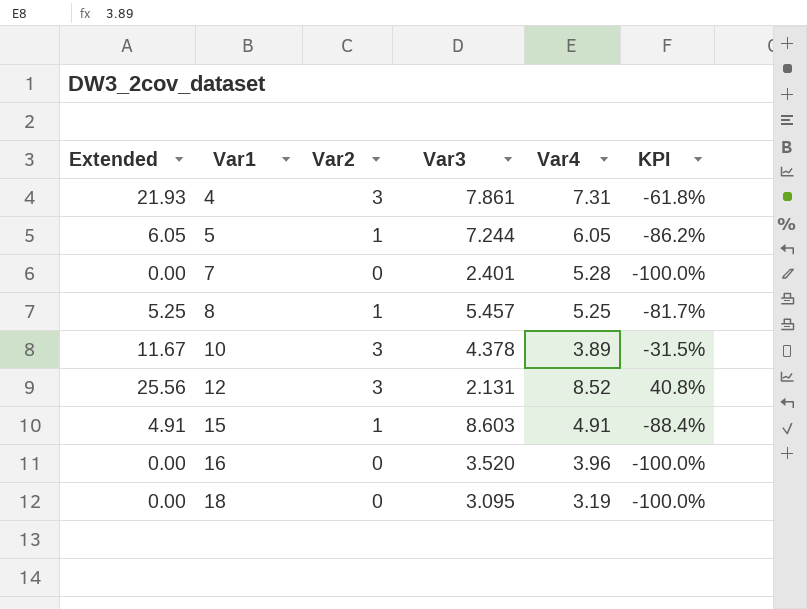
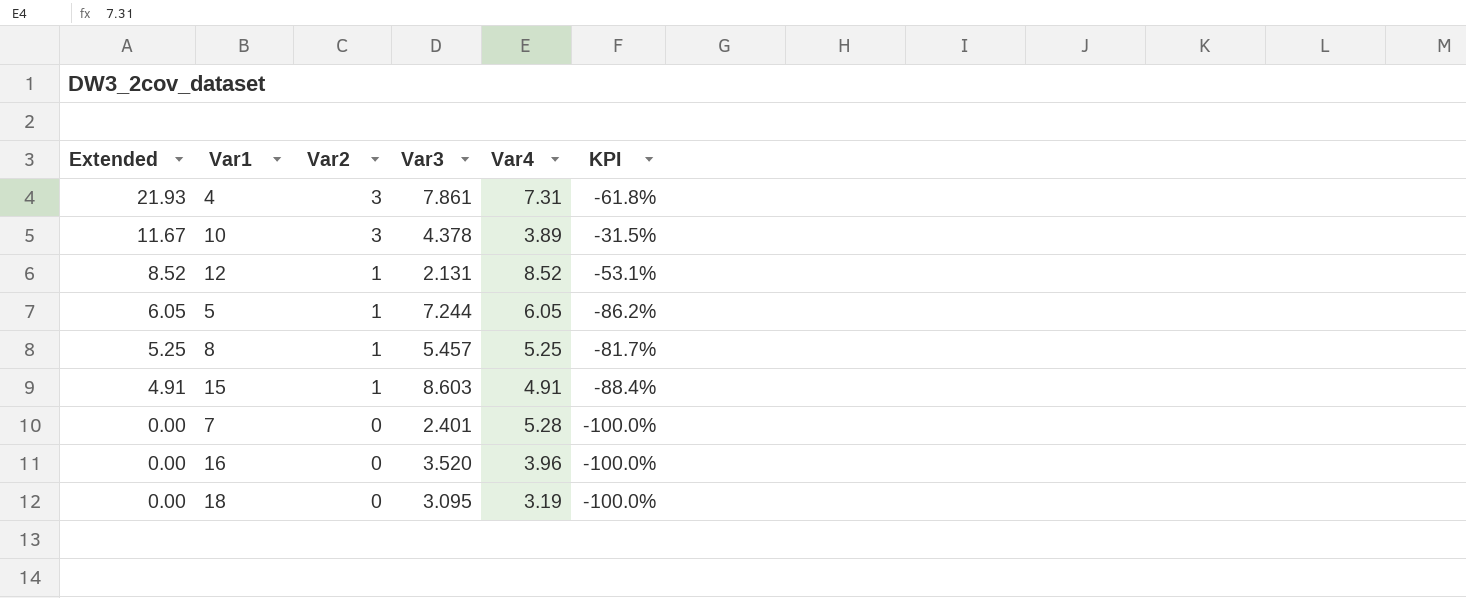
row order: Var1 ascending -> Extended descending
12 | Extended: 25.56 -> 8.52
12 | Var2: 3 -> 1
12 | KPI: 40.8% -> -53.1%

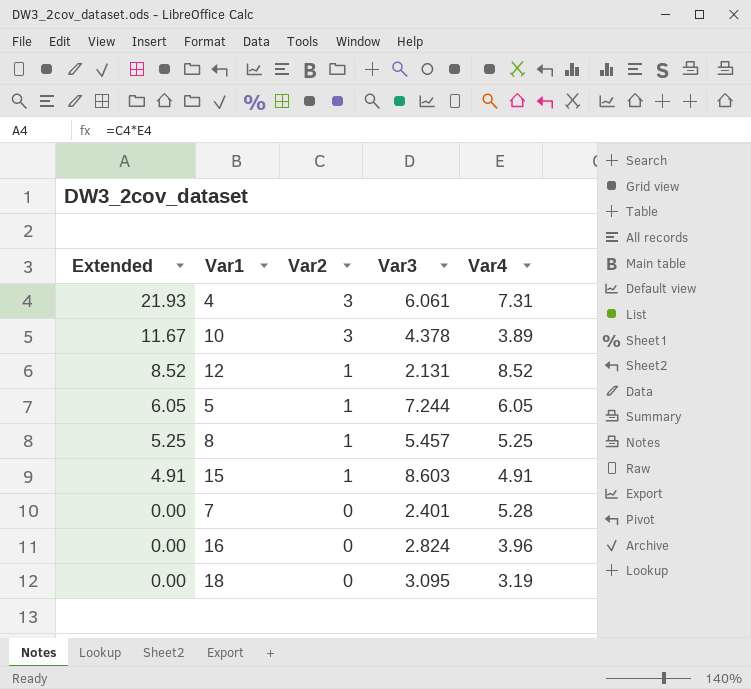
column KPI | formula: ([Var2] - [Var3]) / [Var3] -> none
4 | Var3: 7.861 -> 6.061
16 | Var3: 3.520 -> 2.824

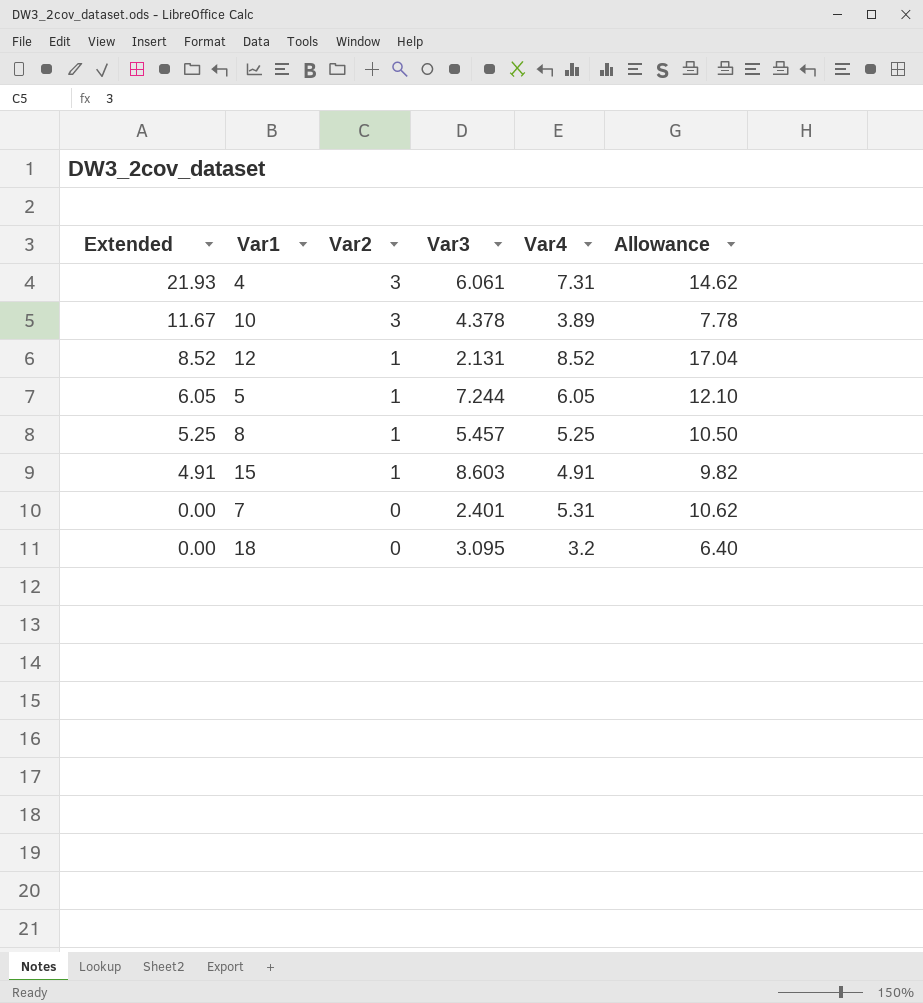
column Allowance | formula: none -> [Var4] * 2
row 16: 0.00 | 0 | 2.824 | 3.96 -> none
7 | Var4: 5.28 -> 5.31
18 | Var4: 3.19 -> 3.2

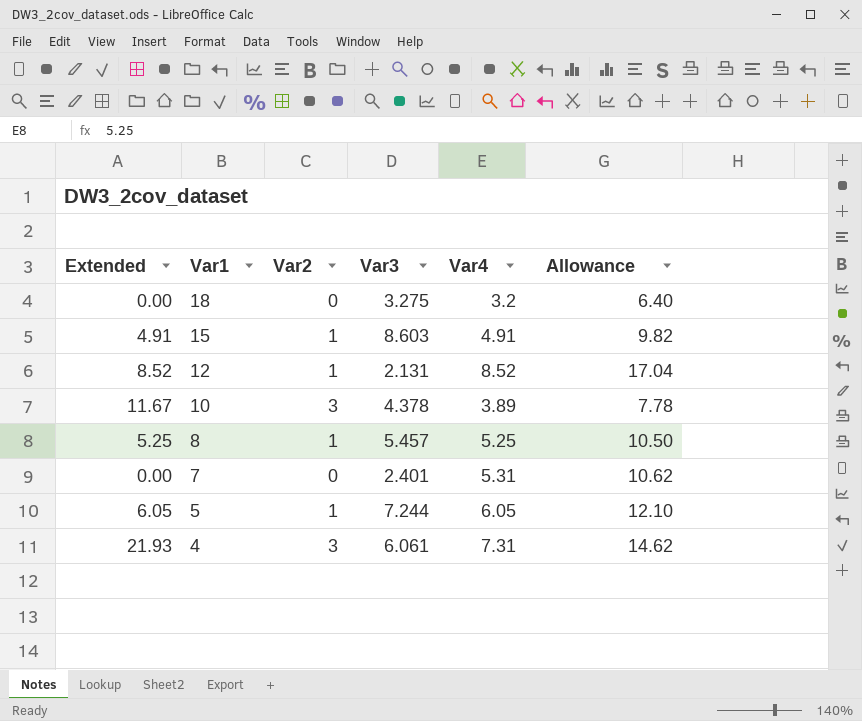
row order: Extended descending -> Var1 descending
18 | Var3: 3.095 -> 3.275

